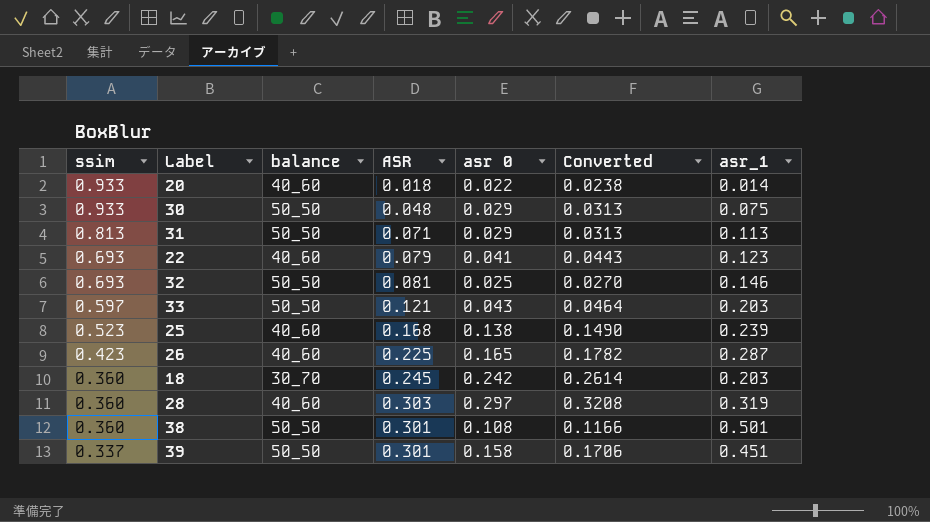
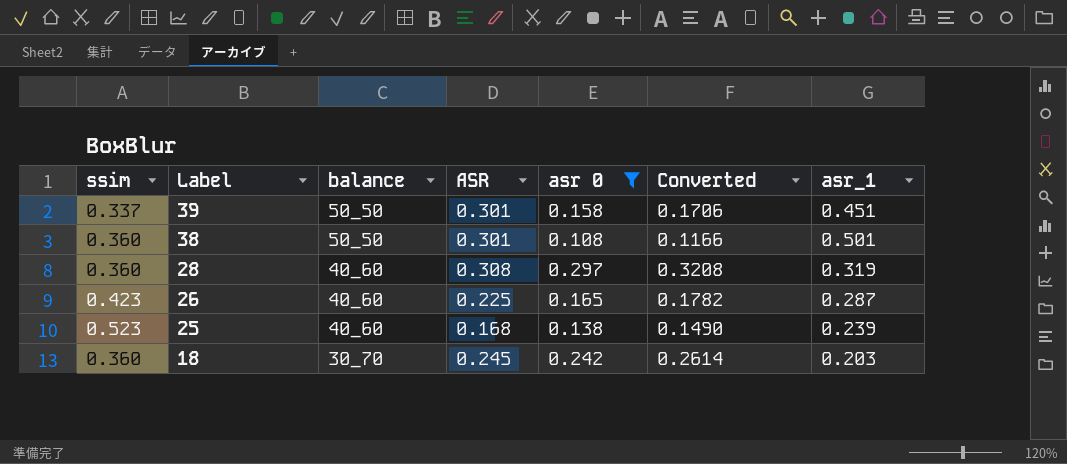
filter: none -> asr 0 >= 0.108
row order: ssim descending -> Label descending
28 | ASR: 0.303 -> 0.308

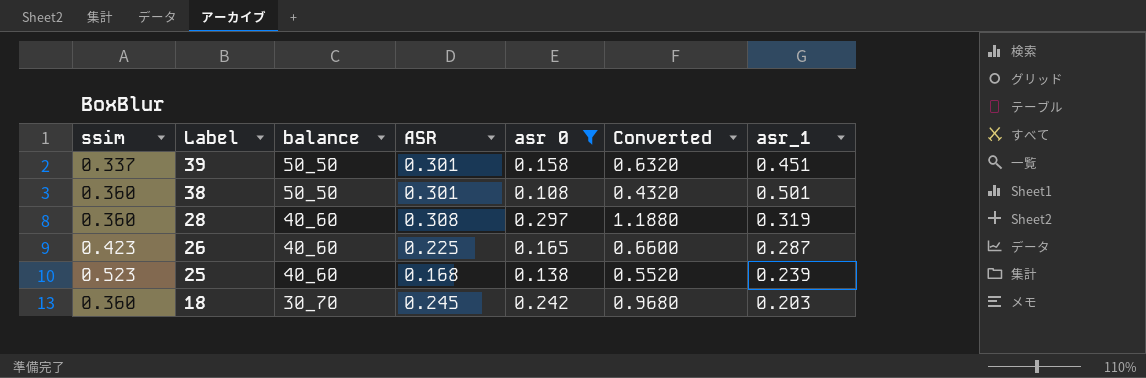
column Converted | formula: [asr 0] * 1.08 -> [asr 0] * 4

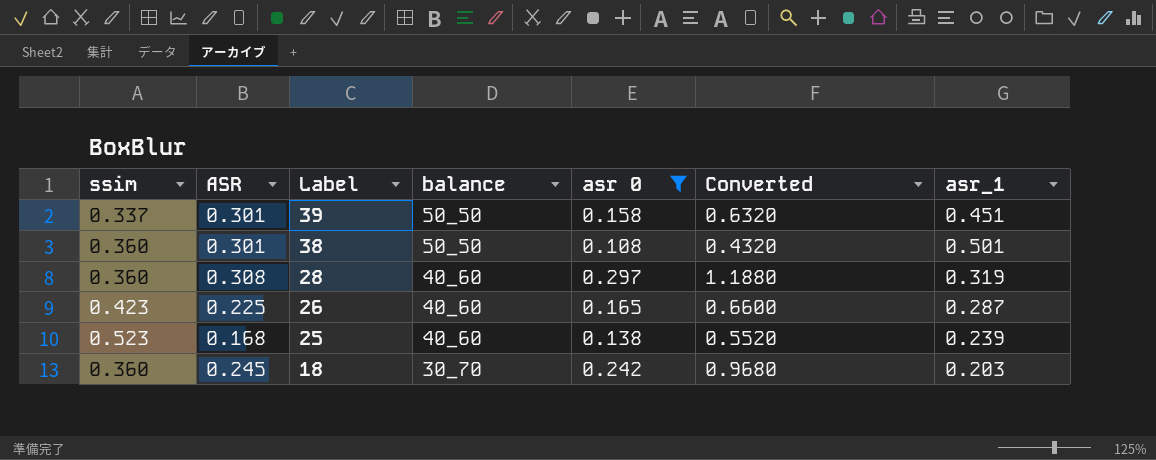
column ASR | position: 4 -> 2

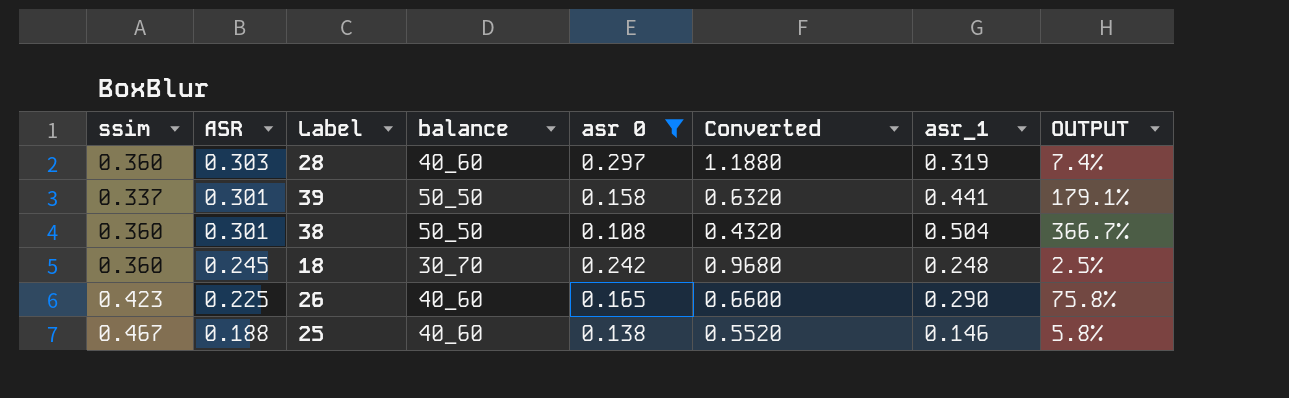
row order: Label descending -> ASR descending
column OUTPUT | formula: none -> ([asr_1] - [asr 0]) / [asr 0]
28 | ASR: 0.308 -> 0.303
39 | asr_1: 0.451 -> 0.441
38 | asr_1: 0.501 -> 0.504
18 | asr_1: 0.203 -> 0.248
26 | asr_1: 0.287 -> 0.290
25 | ssim: 0.523 -> 0.467
25 | ASR: 0.168 -> 0.188
25 | asr_1: 0.239 -> 0.146

